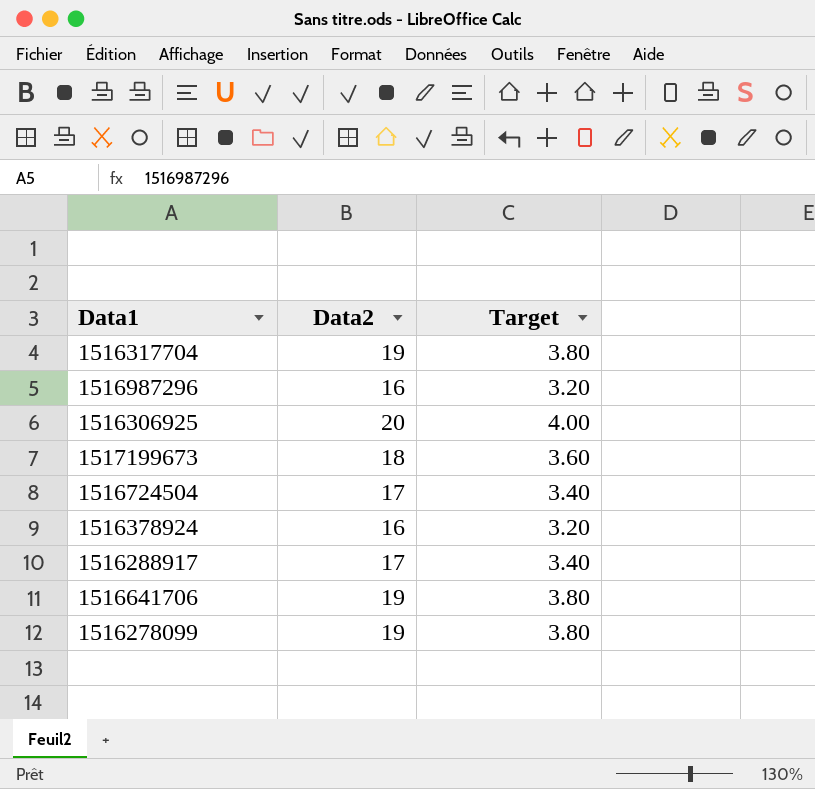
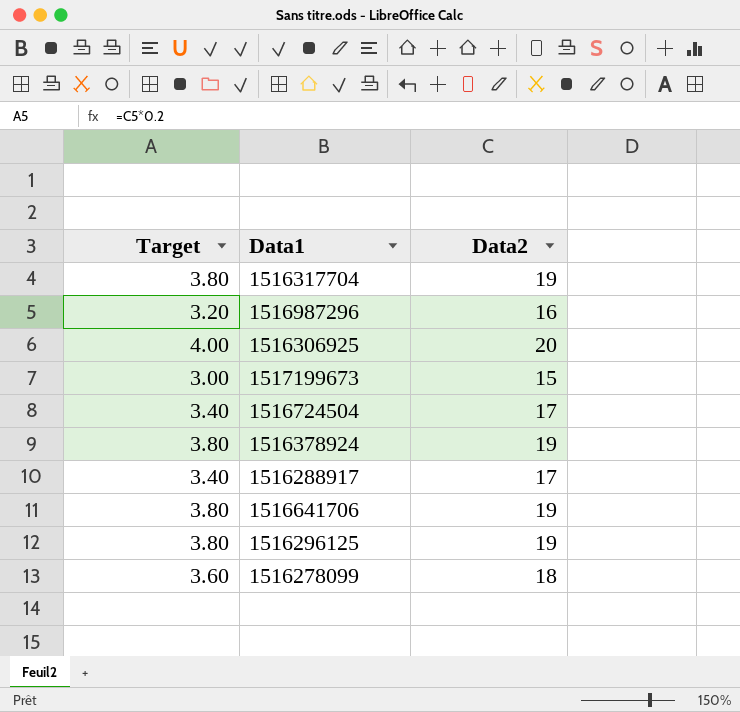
column Target | position: 3 -> 1
1517199673 | Target: 3.60 -> 3.00
1517199673 | Data2: 18 -> 15
1516378924 | Target: 3.20 -> 3.80
1516378924 | Data2: 16 -> 19
row 1516296125: none -> 3.80 | 19
1516278099 | Target: 3.80 -> 3.60
1516278099 | Data2: 19 -> 18

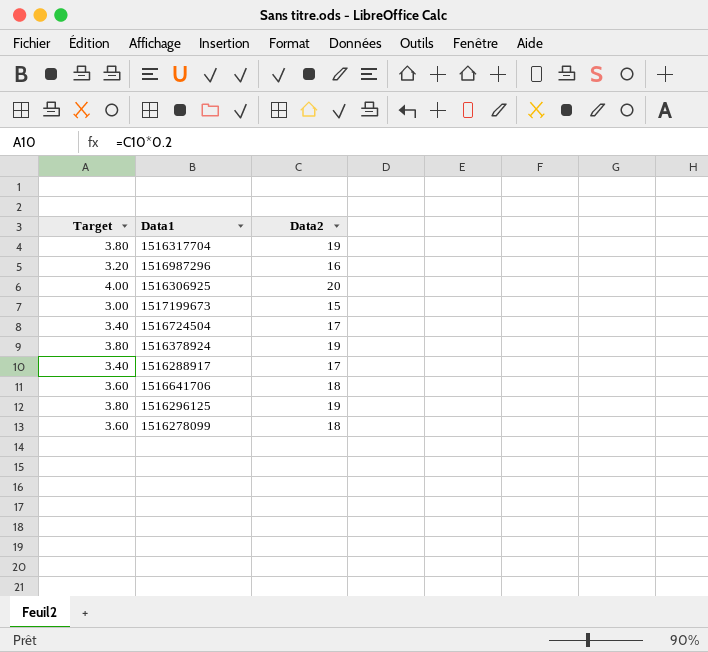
1516641706 | Target: 3.80 -> 3.60
1516641706 | Data2: 19 -> 18

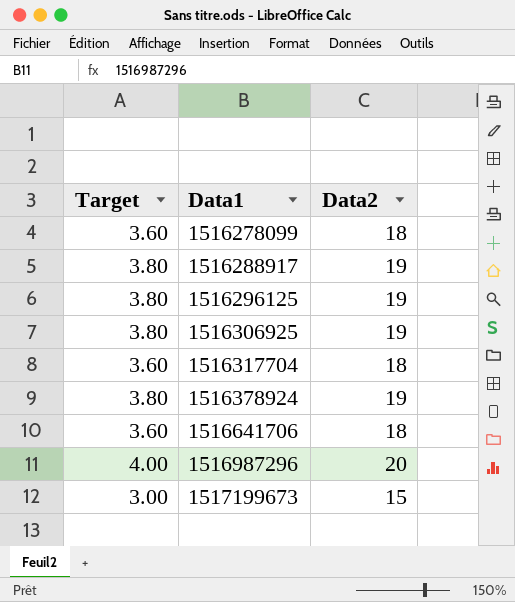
row order: none -> Data1 ascending
row 1516724504: 3.40 | 17 -> none
1516288917 | Target: 3.40 -> 3.80
1516288917 | Data2: 17 -> 19
1516306925 | Target: 4.00 -> 3.80
1516306925 | Data2: 20 -> 19
1516317704 | Target: 3.80 -> 3.60
1516317704 | Data2: 19 -> 18
1516987296 | Target: 3.20 -> 4.00
1516987296 | Data2: 16 -> 20

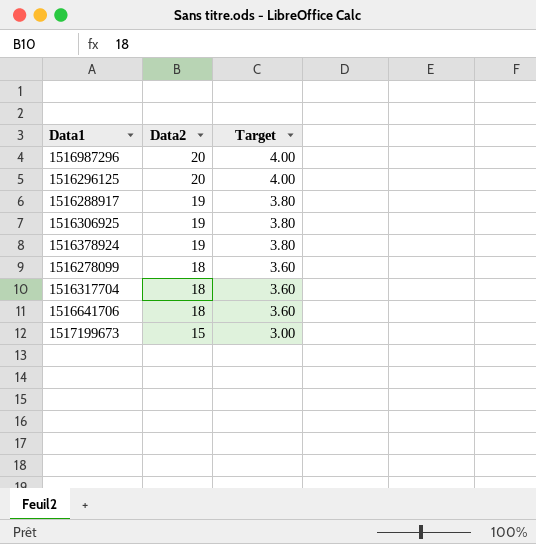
row order: Data1 ascending -> Data2 descending
column Target | position: 1 -> 3
1516296125 | Data2: 19 -> 20
1516296125 | Target: 3.80 -> 4.00

